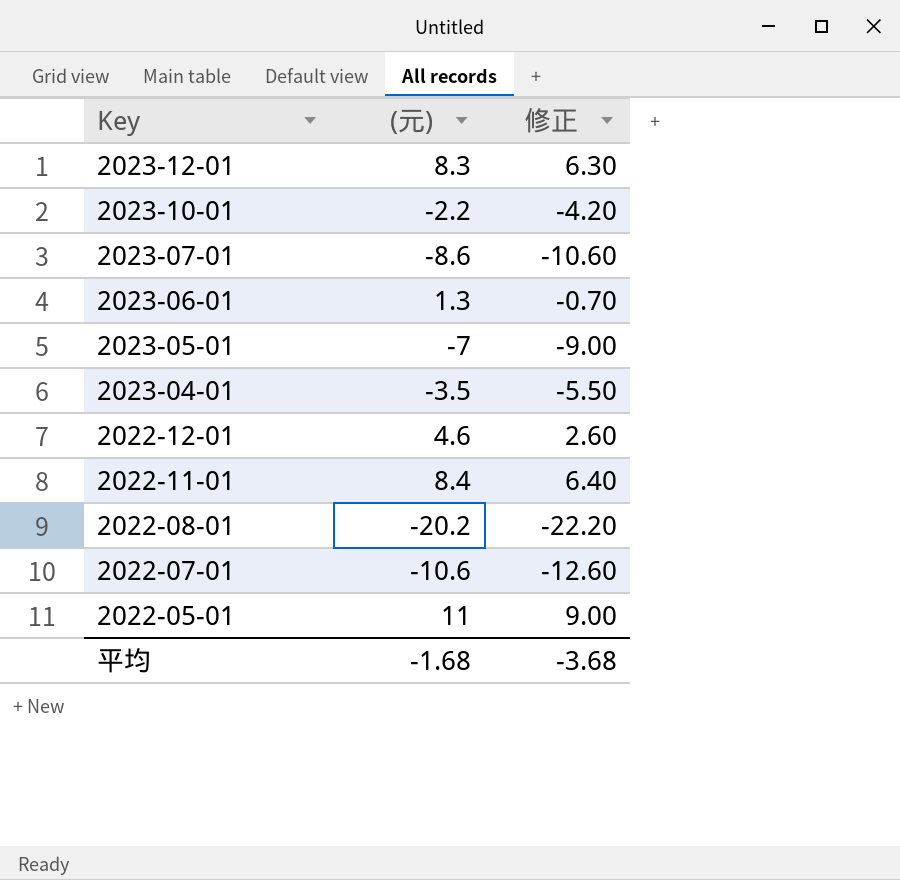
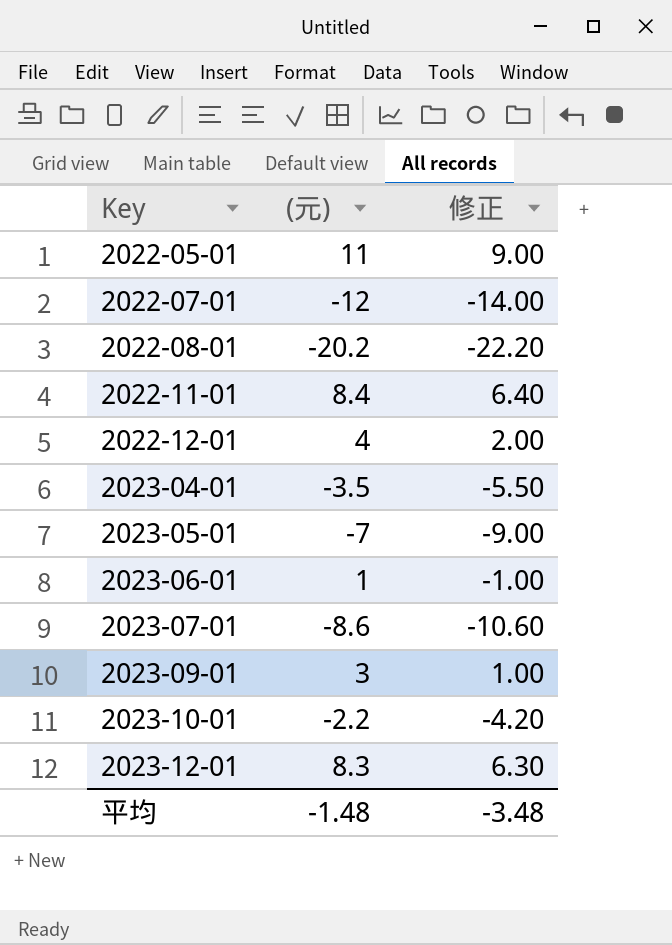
row order: Key descending -> Key ascending
2022-07-01 | (元): -10.6 -> -12
2022-07-01 | 修正: -12.60 -> -14.00
2022-12-01 | (元): 4.6 -> 4
2022-12-01 | 修正: 2.60 -> 2.00
2023-06-01 | (元): 1.3 -> 1
2023-06-01 | 修正: -0.70 -> -1.00
row 2023-09-01: none -> 3 | 1.00
平均 | (元): -1.68 -> -1.48
平均 | 修正: -3.68 -> -3.48

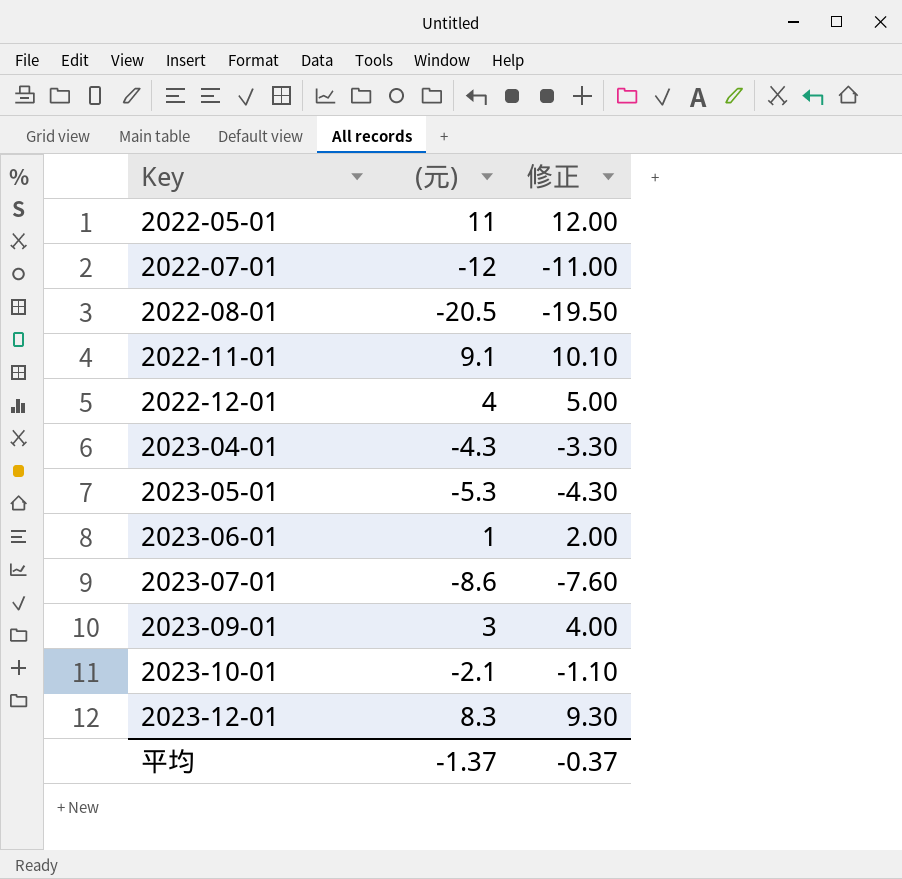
column 修正 | formula: [(元)] - 2 -> [(元)] + 1
2022-08-01 | (元): -20.2 -> -20.5
2022-11-01 | (元): 8.4 -> 9.1
2023-04-01 | (元): -3.5 -> -4.3
2023-05-01 | (元): -7 -> -5.3
2023-10-01 | (元): -2.2 -> -2.1
平均 | (元): -1.48 -> -1.37
平均 | 修正: -3.48 -> -0.37

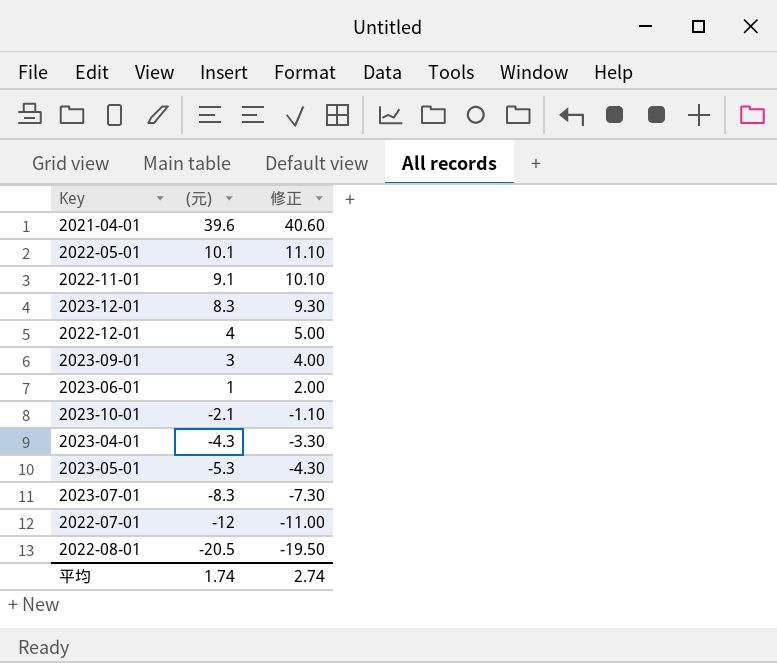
row order: Key ascending -> (元) descending
row 2021-04-01: none -> 39.6 | 40.60
2022-05-01 | (元): 11 -> 10.1
2022-05-01 | 修正: 12.00 -> 11.10
2023-07-01 | (元): -8.6 -> -8.3
2023-07-01 | 修正: -7.60 -> -7.30
平均 | (元): -1.37 -> 1.74
平均 | 修正: -0.37 -> 2.74

